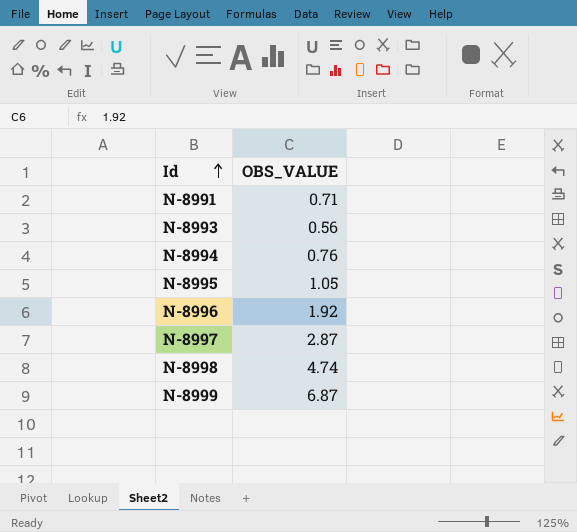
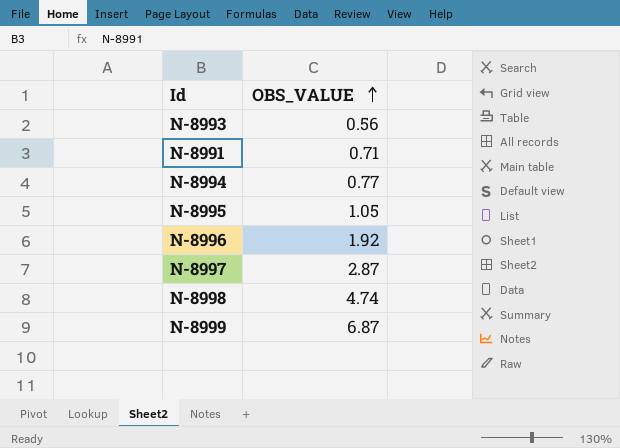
row order: Id ascending -> OBS_VALUE ascending
N-8994 | OBS_VALUE: 0.76 -> 0.77

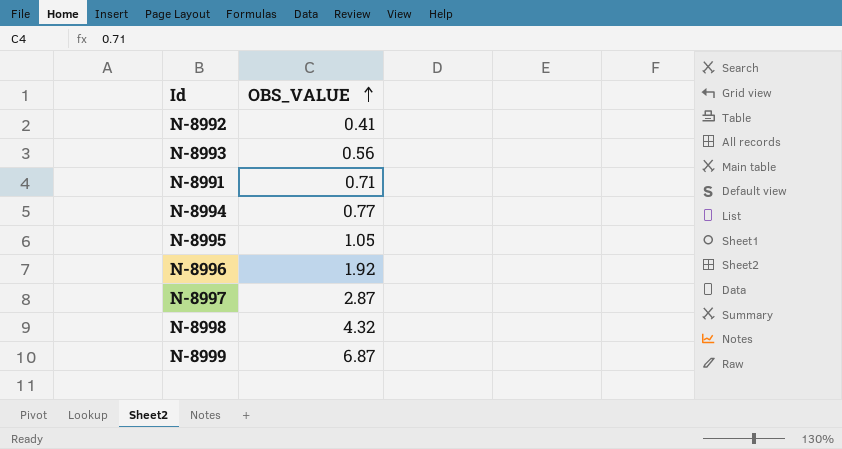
row N-8992: none -> 0.41
N-8998 | OBS_VALUE: 4.74 -> 4.32

